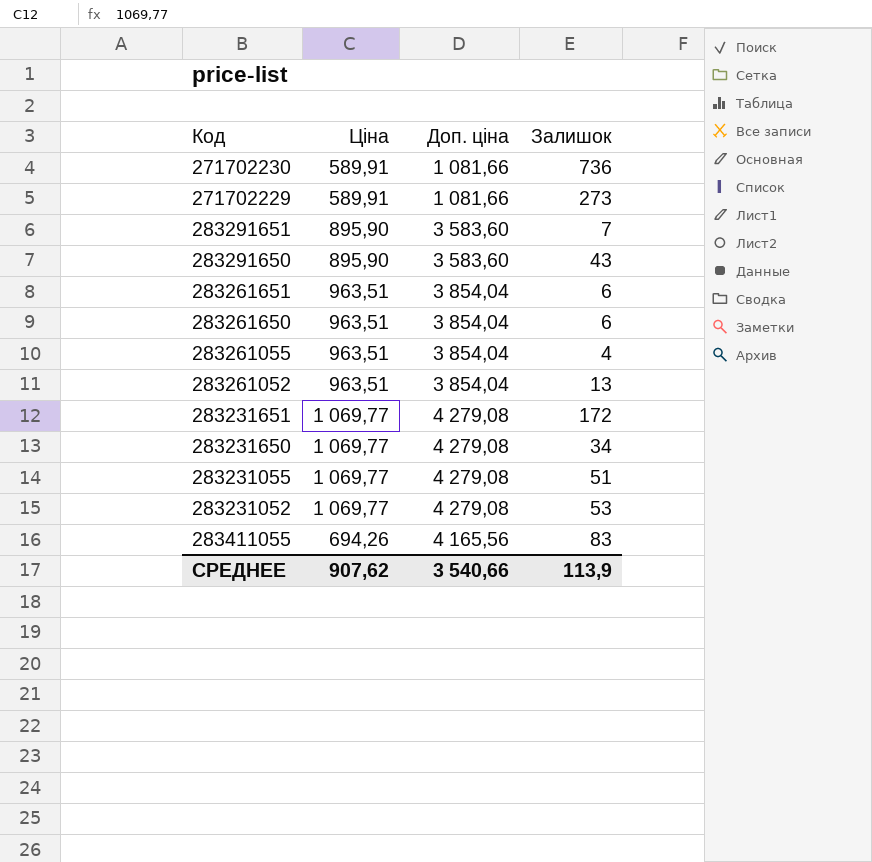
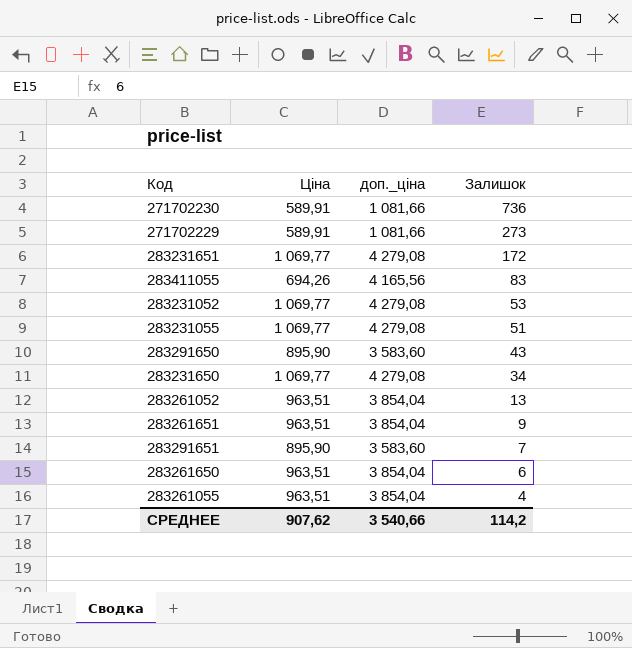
row order: none -> Залишок descending
column name: Доп. ціна -> доп._ціна
283261651 | Залишок: 6 -> 9
СРЕДНЕЕ | Залишок: 113,9 -> 114,2

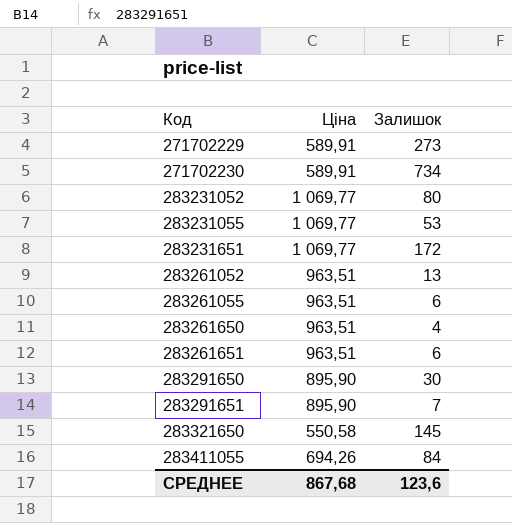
row order: Залишок descending -> Код ascending
column доп._ціна | position: 3 -> none
row 283231650: 1 069,77 | 4 279,08 | 34 -> none
271702230 | Залишок: 736 -> 734
283231052 | Залишок: 53 -> 80
283231055 | Залишок: 51 -> 53
283261055 | Залишок: 4 -> 6
283261650 | Залишок: 6 -> 4
283261651 | Залишок: 9 -> 6
283291650 | Залишок: 43 -> 30
row 283321650: none -> 550,58 | 145
283411055 | Залишок: 83 -> 84
СРЕДНЕЕ | Ціна: 907,62 -> 867,68
СРЕДНЕЕ | Залишок: 114,2 -> 123,6

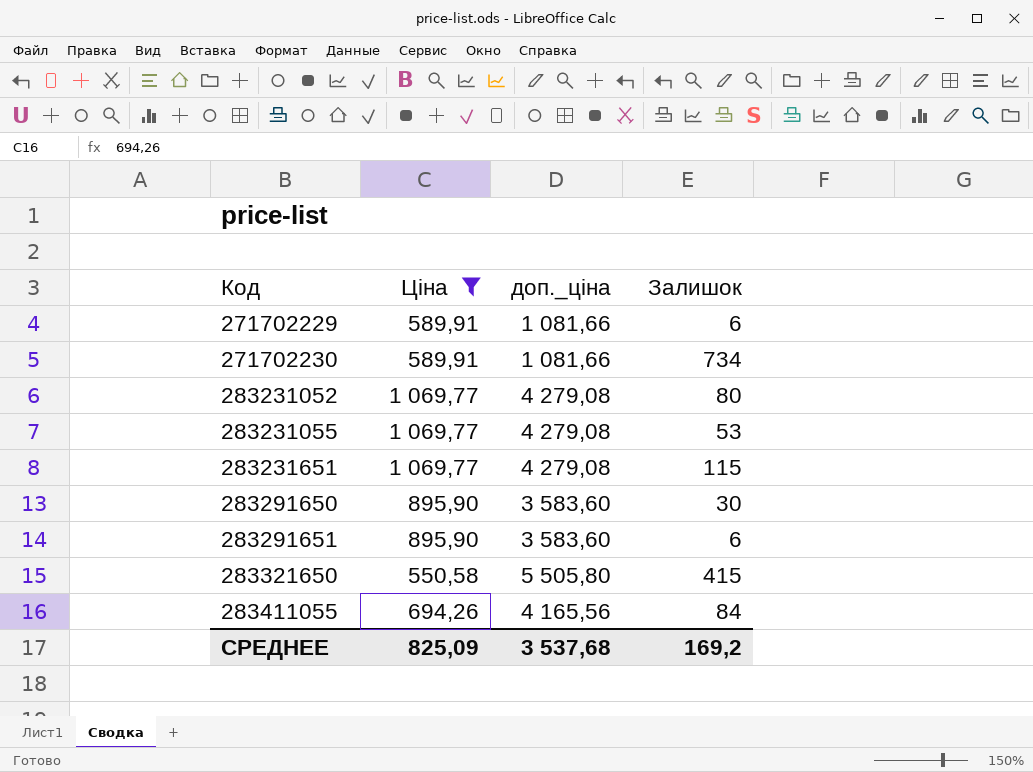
filter: none -> Ціна != 963,51
column доп._ціна | position: none -> 3
271702229 | Залишок: 273 -> 6
283231651 | Залишок: 172 -> 115
283291651 | Залишок: 7 -> 6
283321650 | Залишок: 145 -> 415
СРЕДНЕЕ | Ціна: 867,68 -> 825,09
СРЕДНЕЕ | Залишок: 123,6 -> 169,2

